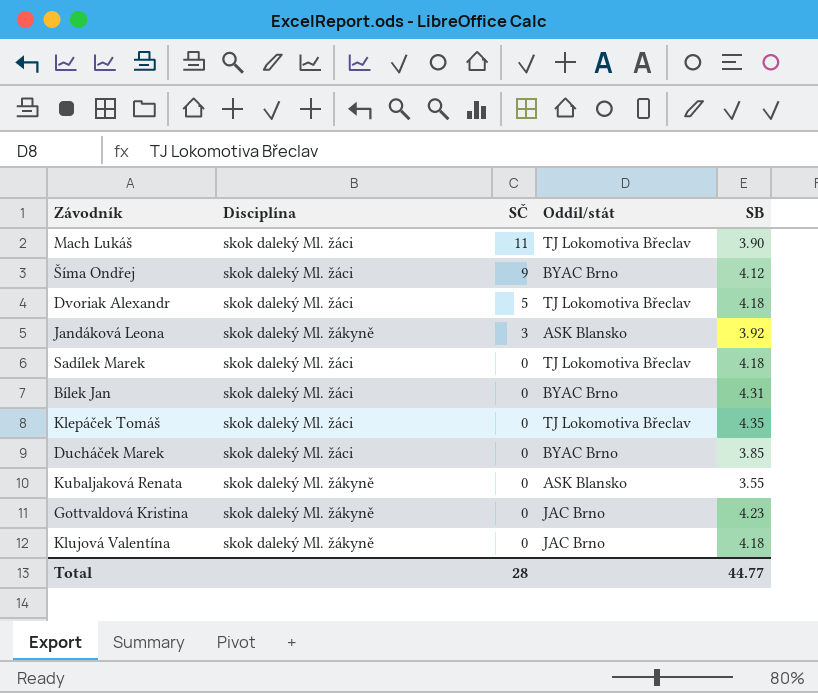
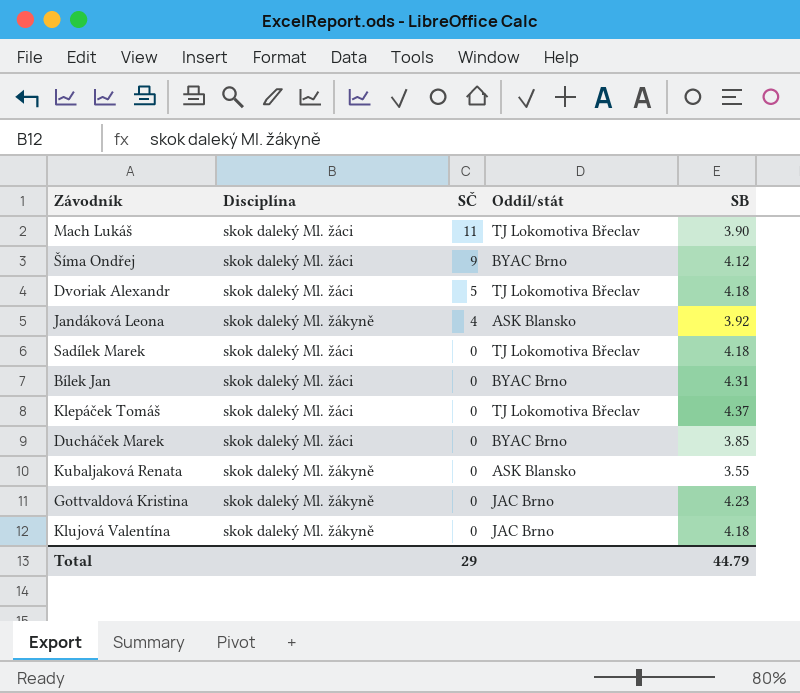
Jandáková Leona | SČ: 3 -> 4
Klepáček Tomáš | SB: 4.35 -> 4.37
Total | SČ: 28 -> 29
Total | SB: 44.77 -> 44.79

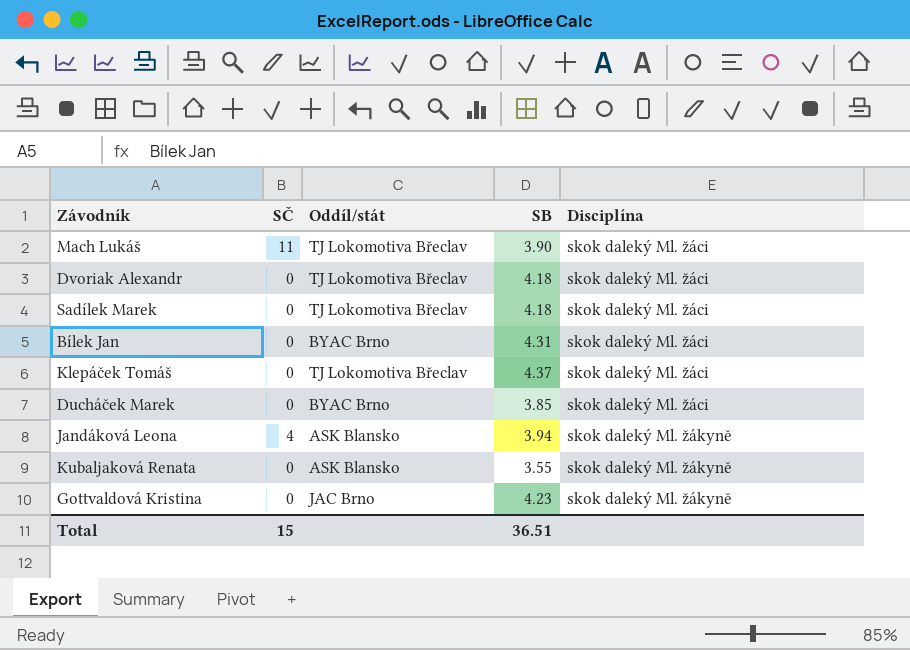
row order: SČ descending -> Disciplína ascending
column Disciplína | position: 2 -> 5
row Šíma Ondřej: skok daleký Ml. žáci | 9 | BYAC Brno | 4.12 -> none
row Klujová Valentína: skok daleký Ml. žákyně | 0 | JAC Brno | 4.18 -> none
Dvoriak Alexandr | SČ: 5 -> 0
Jandáková Leona | SB: 3.92 -> 3.94
Total | SČ: 29 -> 15
Total | SB: 44.79 -> 36.51

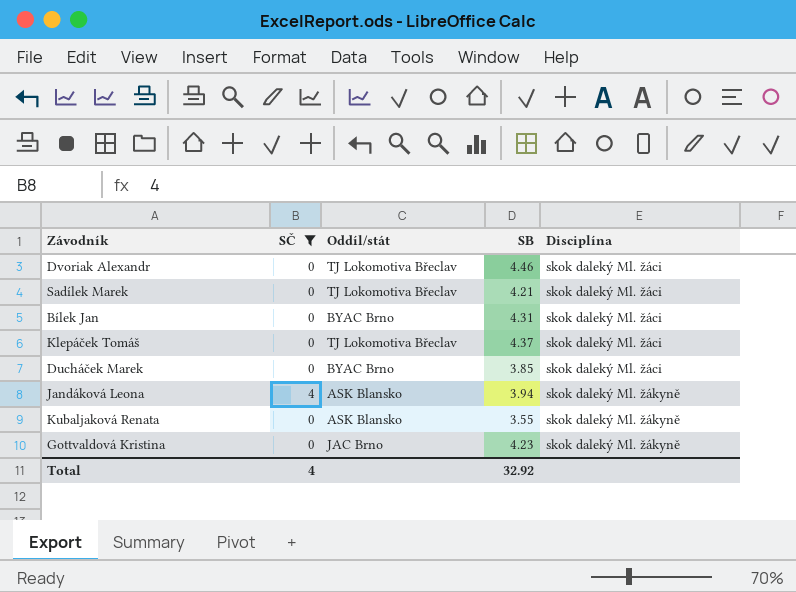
filter: none -> SČ != 11
Dvoriak Alexandr | SB: 4.18 -> 4.46
Sadílek Marek | SB: 4.18 -> 4.21
Total | SČ: 15 -> 4
Total | SB: 36.51 -> 32.92

